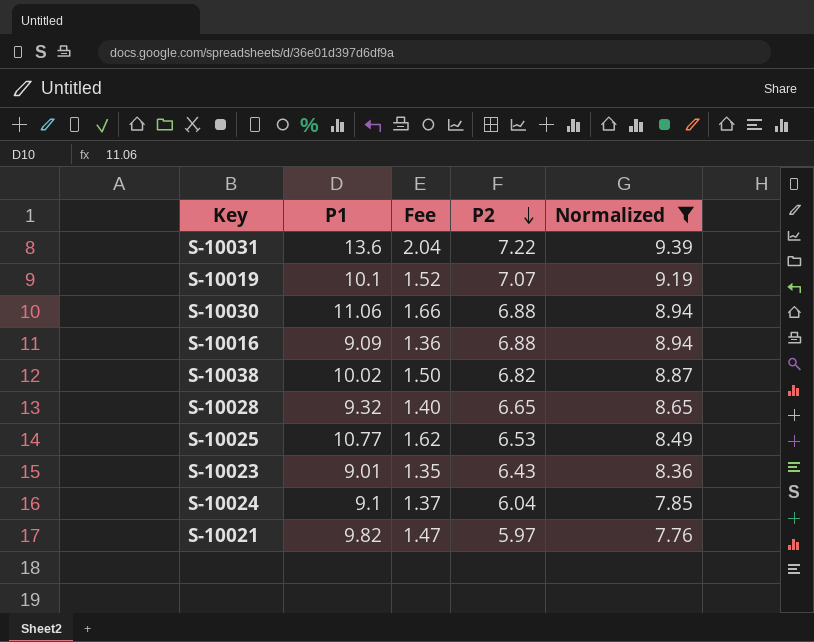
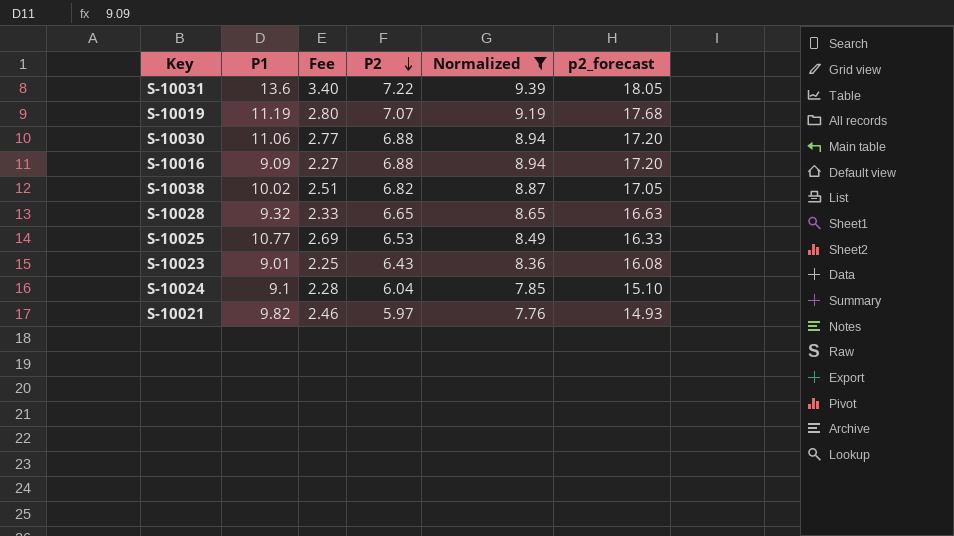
column Fee | formula: [P1] * 0.15 -> [P1] * 0.25
column p2_forecast | formula: none -> [P2] * 2.5
S-10019 | P1: 10.1 -> 11.19

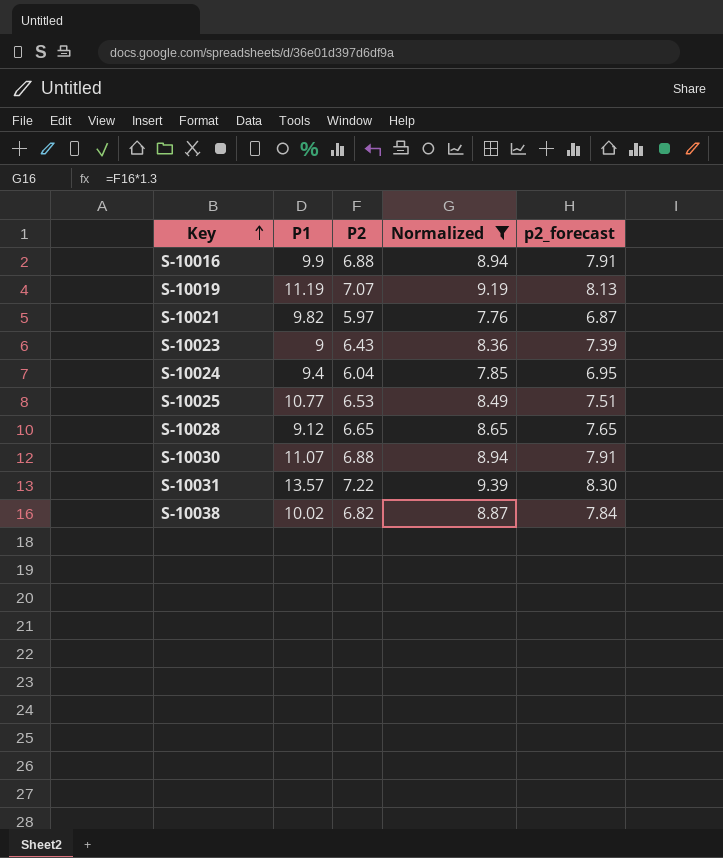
row order: P2 descending -> Key ascending
column Fee | formula: [P1] * 0.25 -> none
column p2_forecast | formula: [P2] * 2.5 -> [P2] * 1.15
S-10016 | P1: 9.09 -> 9.9
S-10023 | P1: 9.01 -> 9
S-10024 | P1: 9.1 -> 9.4
S-10028 | P1: 9.32 -> 9.12
S-10030 | P1: 11.06 -> 11.07
S-10031 | P1: 13.6 -> 13.57

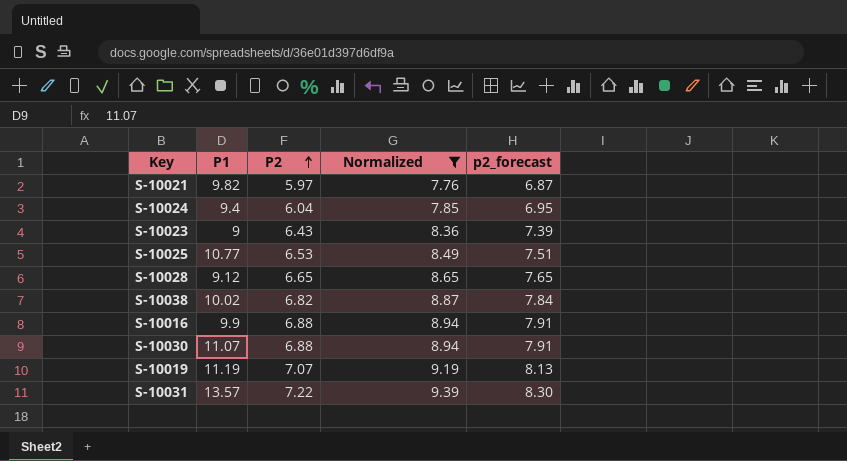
row order: Key ascending -> P2 ascending

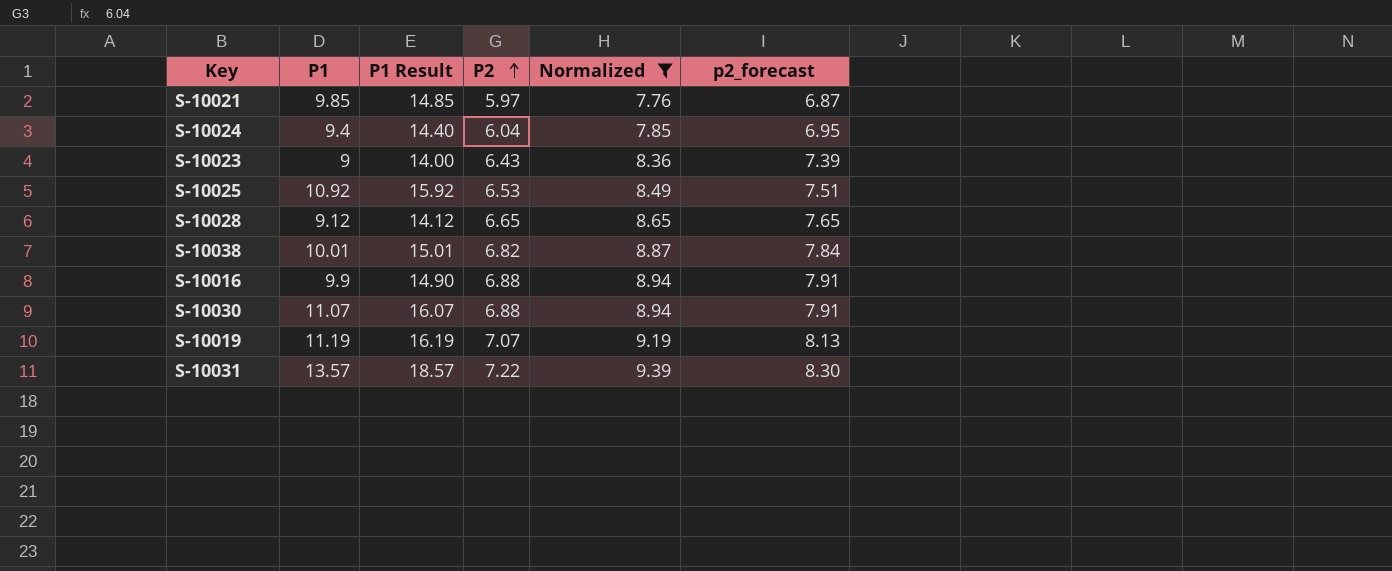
column P1 Result | formula: none -> [P1] + 5
S-10021 | P1: 9.82 -> 9.85
S-10025 | P1: 10.77 -> 10.92
S-10038 | P1: 10.02 -> 10.01

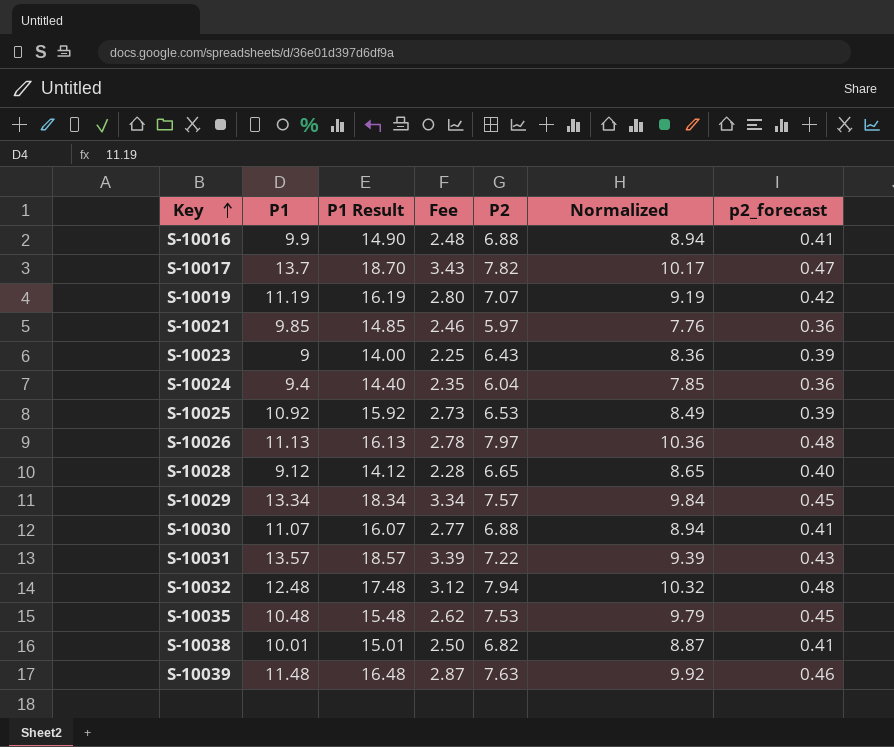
filter: Normalized <= 9.39 -> none
row order: P2 ascending -> Key ascending
column Fee | formula: none -> [P1] * 0.25
column p2_forecast | formula: [P2] * 1.15 -> [P2] * 0.06

